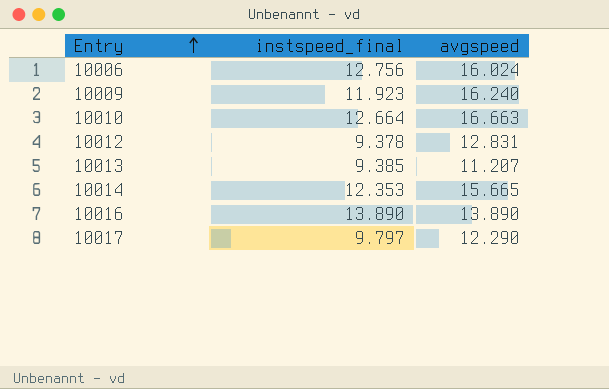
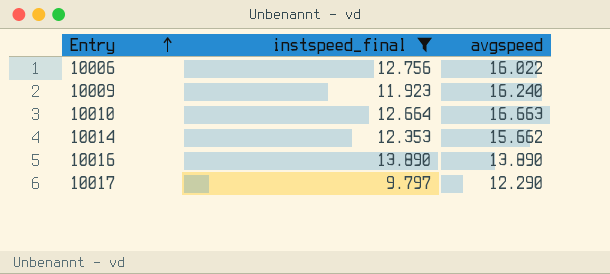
filter: none -> instspeed_final >= 9.797
10006 | avgspeed: 16.024 -> 16.022
10014 | avgspeed: 15.665 -> 15.662

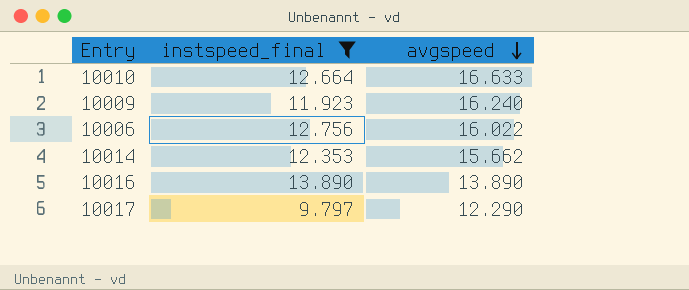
row order: Entry ascending -> avgspeed descending
10010 | avgspeed: 16.663 -> 16.633

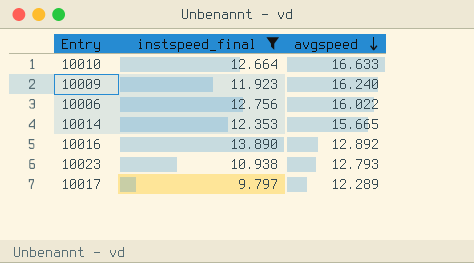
10014 | avgspeed: 15.662 -> 15.665
10016 | avgspeed: 13.890 -> 12.892
row 10023: none -> 10.938 | 12.793
10017 | avgspeed: 12.290 -> 12.289

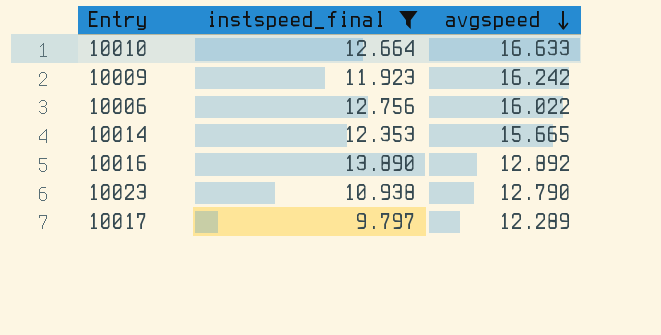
10009 | avgspeed: 16.240 -> 16.242
10023 | avgspeed: 12.793 -> 12.790

